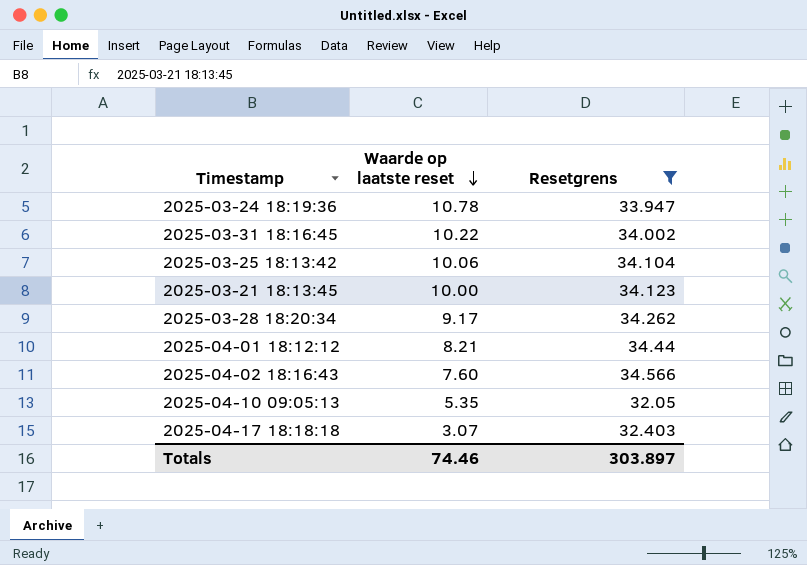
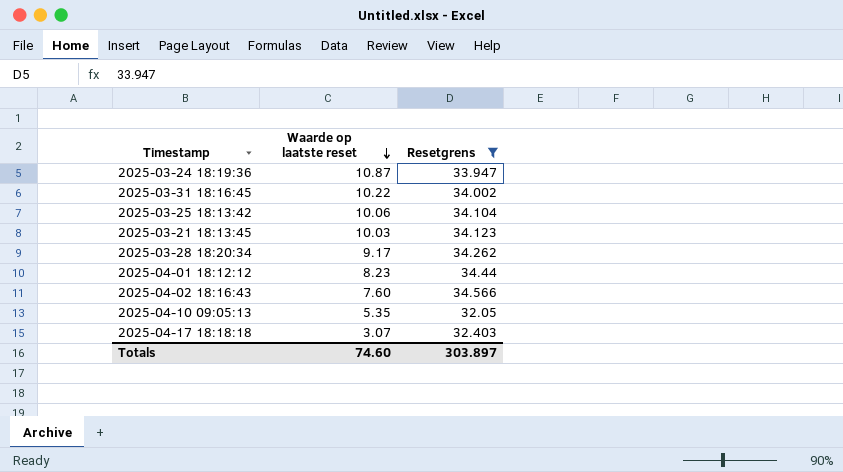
2025-03-24 18:19:36 | Waarde op laatste reset: 10.78 -> 10.87
2025-03-21 18:13:45 | Waarde op laatste reset: 10.00 -> 10.03
2025-04-01 18:12:12 | Waarde op laatste reset: 8.21 -> 8.23
Totals | Waarde op laatste reset: 74.46 -> 74.60

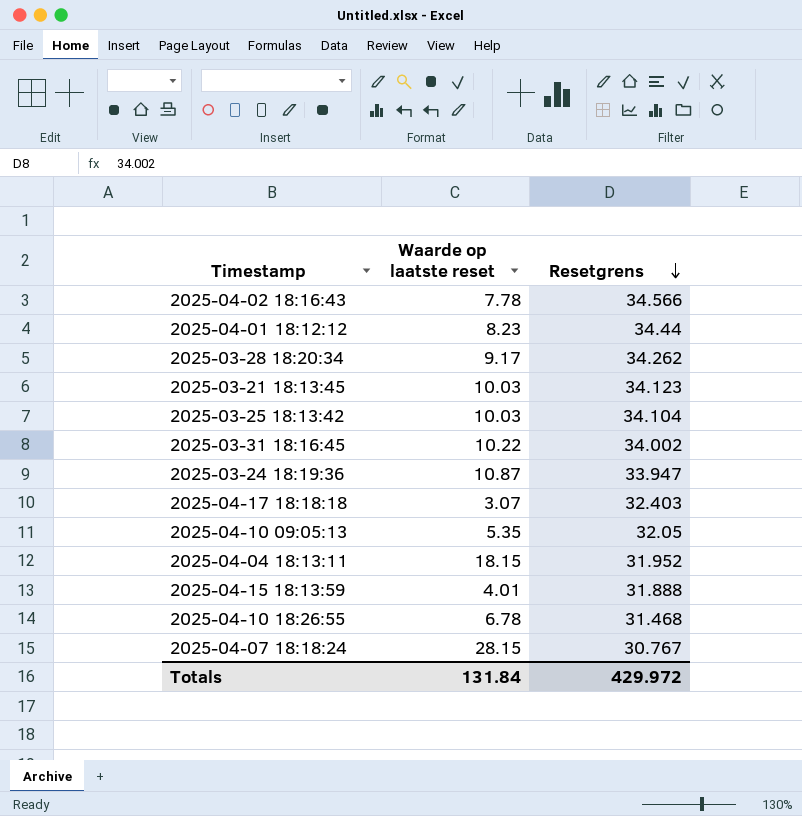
filter: Resetgrens >= 32.05 -> none
row order: Waarde op laatste reset descending -> Resetgrens descending
2025-04-02 18:16:43 | Waarde op laatste reset: 7.60 -> 7.78
2025-03-25 18:13:42 | Waarde op laatste reset: 10.06 -> 10.03
Totals | Waarde op laatste reset: 74.60 -> 131.84
Totals | Resetgrens: 303.897 -> 429.972

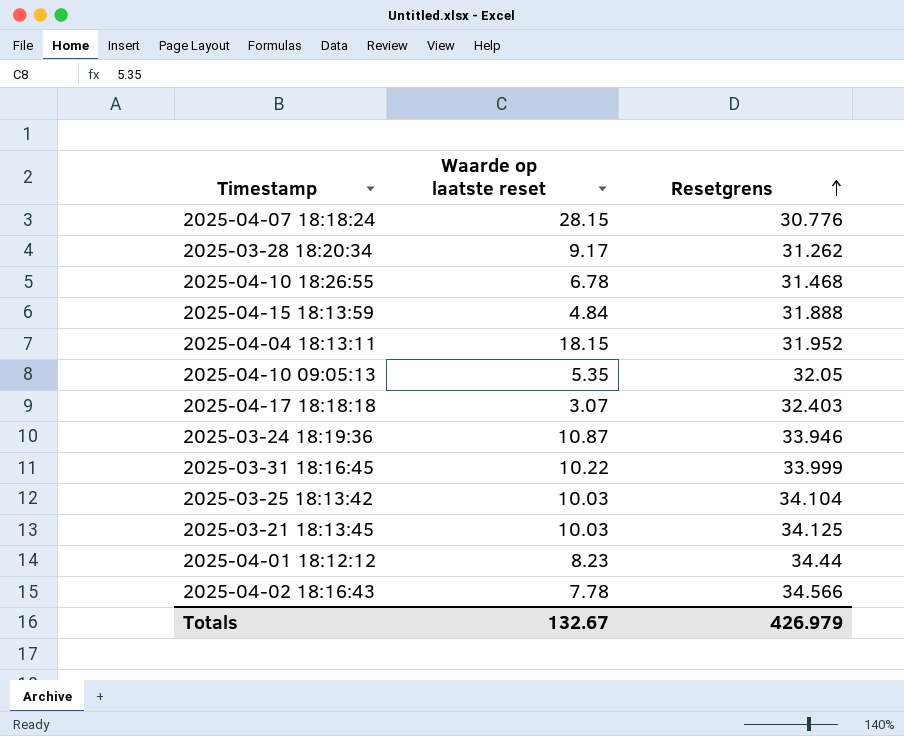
row order: Resetgrens descending -> Resetgrens ascending
2025-04-07 18:18:24 | Resetgrens: 30.767 -> 30.776
2025-03-28 18:20:34 | Resetgrens: 34.262 -> 31.262
2025-04-15 18:13:59 | Waarde op laatste reset: 4.01 -> 4.84
2025-03-24 18:19:36 | Resetgrens: 33.947 -> 33.946
2025-03-31 18:16:45 | Resetgrens: 34.002 -> 33.999
2025-03-21 18:13:45 | Resetgrens: 34.123 -> 34.125
Totals | Waarde op laatste reset: 131.84 -> 132.67
Totals | Resetgrens: 429.972 -> 426.979

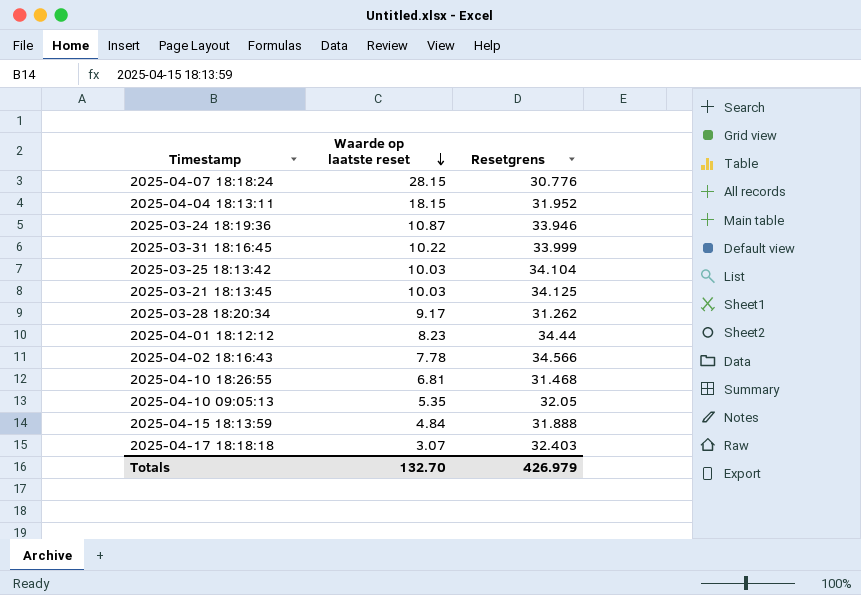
row order: Resetgrens ascending -> Waarde op laatste reset descending
2025-04-10 18:26:55 | Waarde op laatste reset: 6.78 -> 6.81
Totals | Waarde op laatste reset: 132.67 -> 132.70

